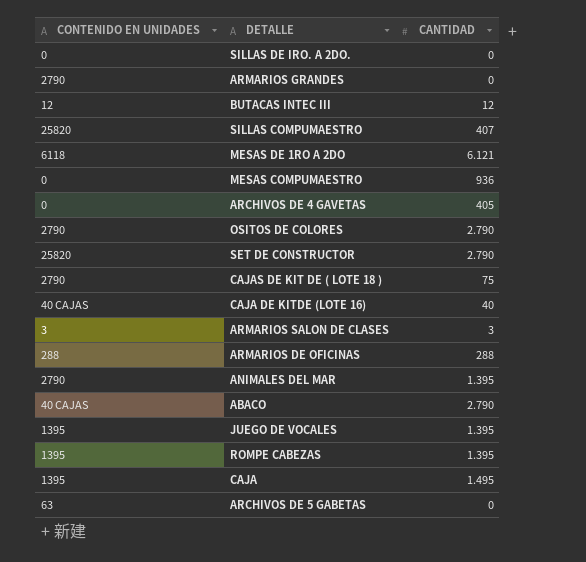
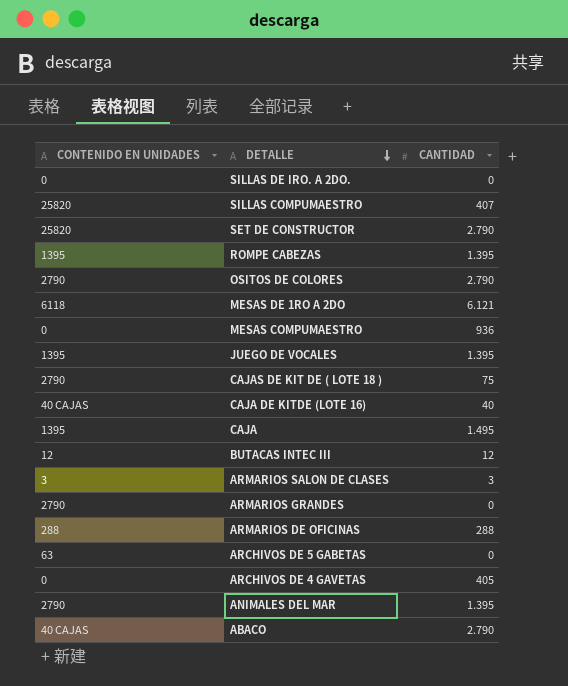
row order: none -> DETALLE descending

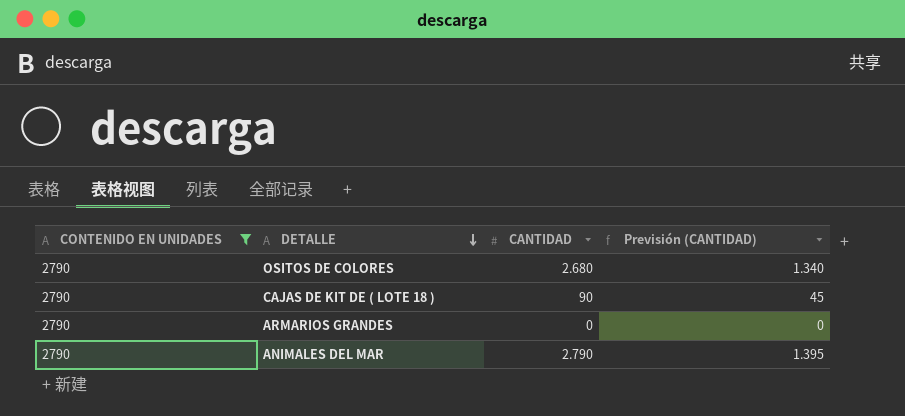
filter: none -> CONTENIDO EN UNIDADES = 2790
column Previsión (CANTIDAD) | formula: none -> [CANTIDAD] * 0,5
OSITOS DE COLORES | CANTIDAD: 2.790 -> 2.680
CAJAS DE KIT DE ( LOTE 18 ) | CANTIDAD: 75 -> 90
ANIMALES DEL MAR | CANTIDAD: 1.395 -> 2.790

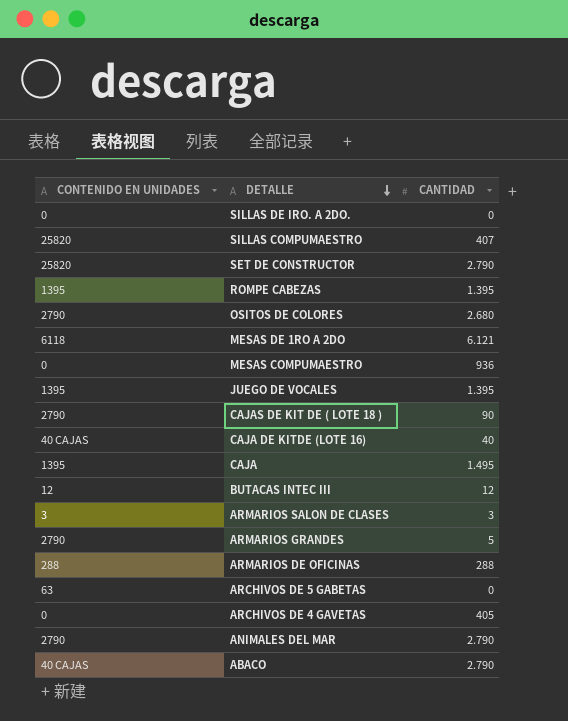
filter: CONTENIDO EN UNIDADES = 2790 -> none
column Previsión (CANTIDAD) | formula: [CANTIDAD] * 0,5 -> none
ARMARIOS GRANDES | CANTIDAD: 0 -> 5

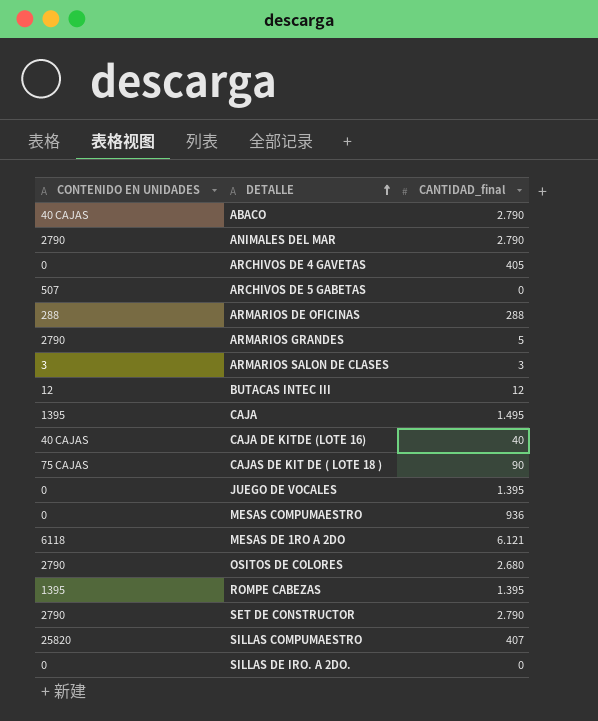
row order: DETALLE descending -> DETALLE ascending
column name: CANTIDAD -> CANTIDAD_final
ARCHIVOS DE 5 GABETAS | CONTENIDO EN UNIDADES: 63 -> 507
CAJAS DE KIT DE ( LOTE 18 ) | CONTENIDO EN UNIDADES: 2790 -> 75 CAJAS
JUEGO DE VOCALES | CONTENIDO EN UNIDADES: 1395 -> 0
SET DE CONSTRUCTOR | CONTENIDO EN UNIDADES: 25820 -> 2790

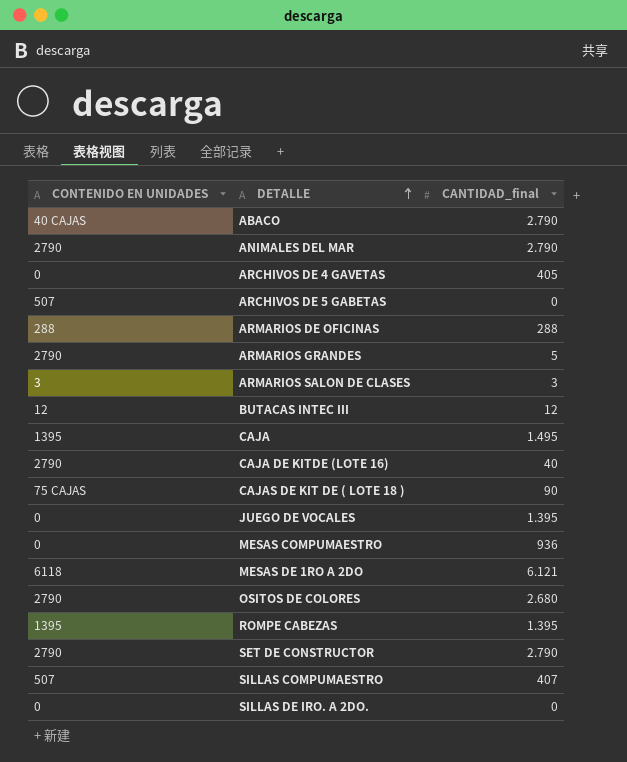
CAJA DE KITDE (LOTE 16) | CONTENIDO EN UNIDADES: 40 CAJAS -> 2790
SILLAS COMPUMAESTRO | CONTENIDO EN UNIDADES: 25820 -> 507

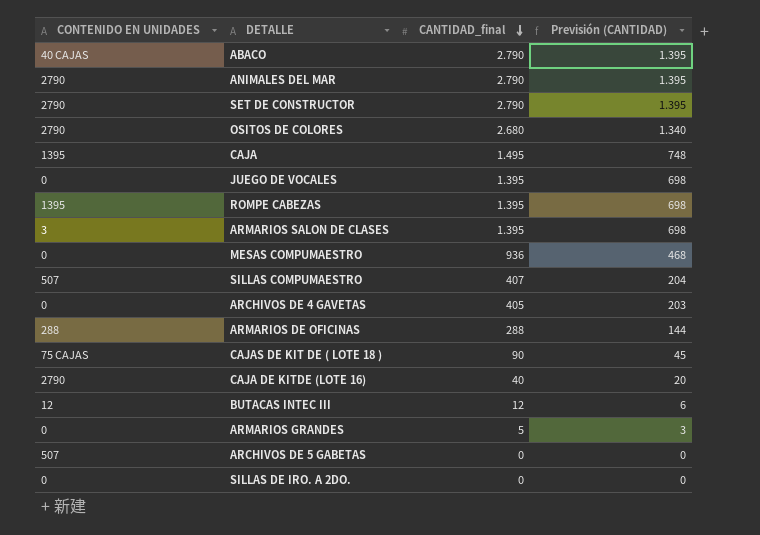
row order: DETALLE ascending -> CANTIDAD_final descending
column Previsión (CANTIDAD) | formula: none -> [CANTIDAD_final] * 0,5
row MESAS DE 1RO A 2DO: 6118 | 6.121 -> none
ARMARIOS SALON DE CLASES | CANTIDAD_final: 3 -> 1.395
ARMARIOS GRANDES | CONTENIDO EN UNIDADES: 2790 -> 0

